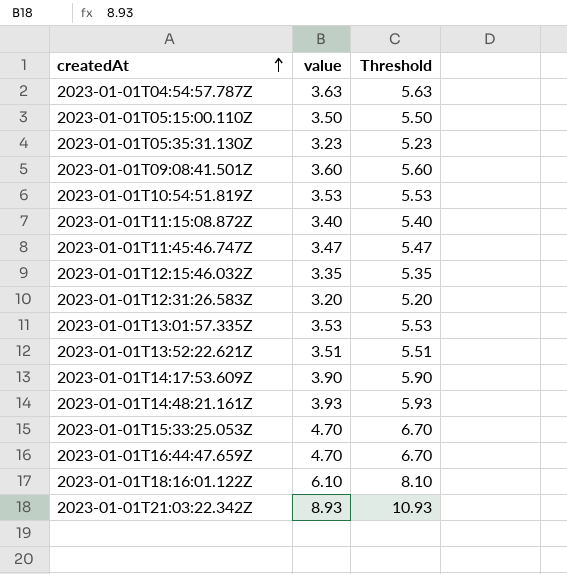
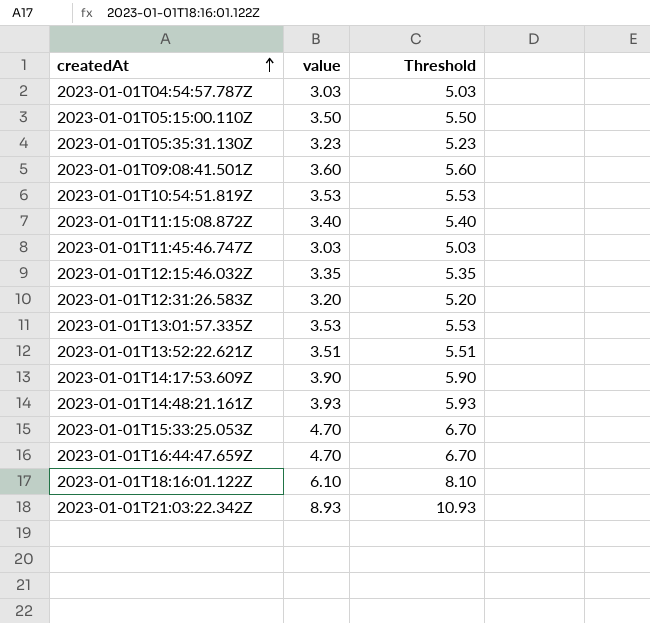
2023-01-01T04:54:57.787Z | value: 3.63 -> 3.03
2023-01-01T04:54:57.787Z | Threshold: 5.63 -> 5.03
2023-01-01T11:45:46.747Z | value: 3.47 -> 3.03
2023-01-01T11:45:46.747Z | Threshold: 5.47 -> 5.03

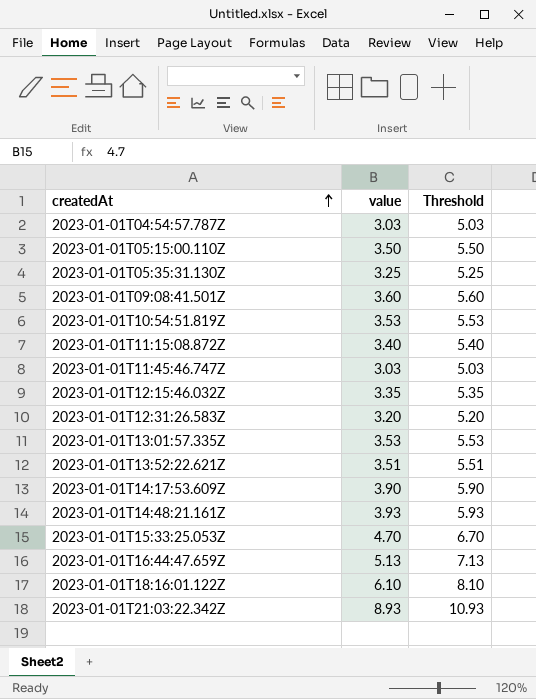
2023-01-01T05:35:31.130Z | value: 3.23 -> 3.25
2023-01-01T05:35:31.130Z | Threshold: 5.23 -> 5.25
2023-01-01T16:44:47.659Z | value: 4.70 -> 5.13
2023-01-01T16:44:47.659Z | Threshold: 6.70 -> 7.13

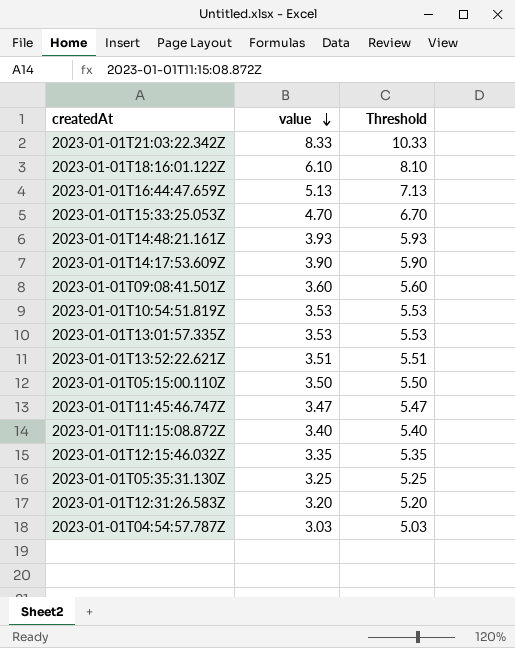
row order: createdAt ascending -> value descending
2023-01-01T21:03:22.342Z | value: 8.93 -> 8.33
2023-01-01T21:03:22.342Z | Threshold: 10.93 -> 10.33
2023-01-01T11:45:46.747Z | value: 3.03 -> 3.47
2023-01-01T11:45:46.747Z | Threshold: 5.03 -> 5.47

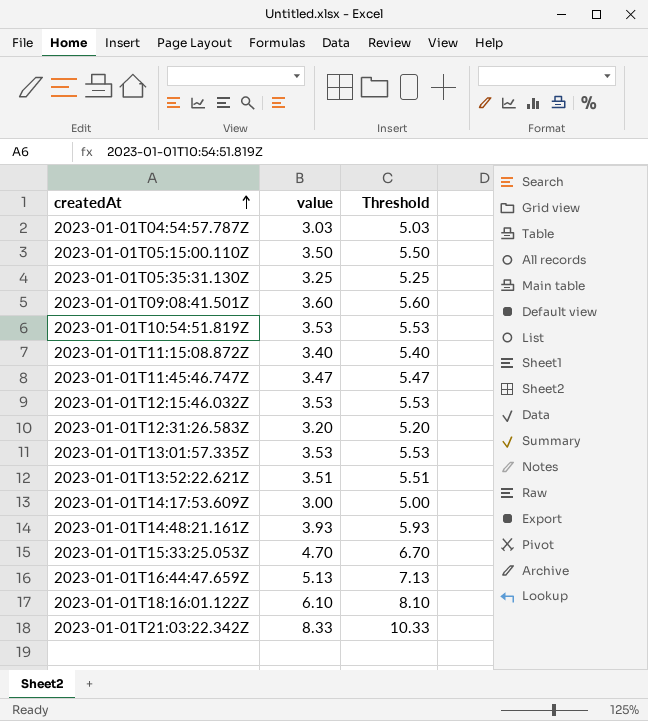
row order: value descending -> createdAt ascending
2023-01-01T12:15:46.032Z | value: 3.35 -> 3.53
2023-01-01T12:15:46.032Z | Threshold: 5.35 -> 5.53
2023-01-01T14:17:53.609Z | value: 3.90 -> 3.00
2023-01-01T14:17:53.609Z | Threshold: 5.90 -> 5.00

